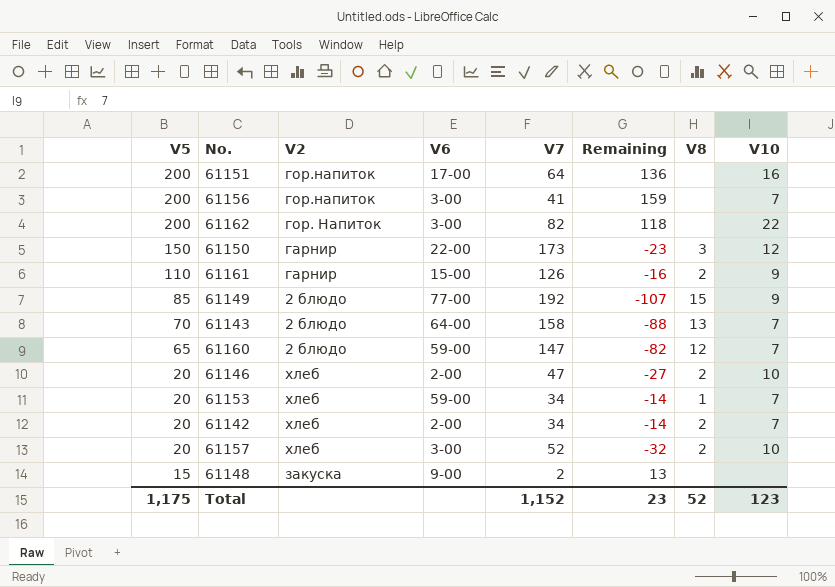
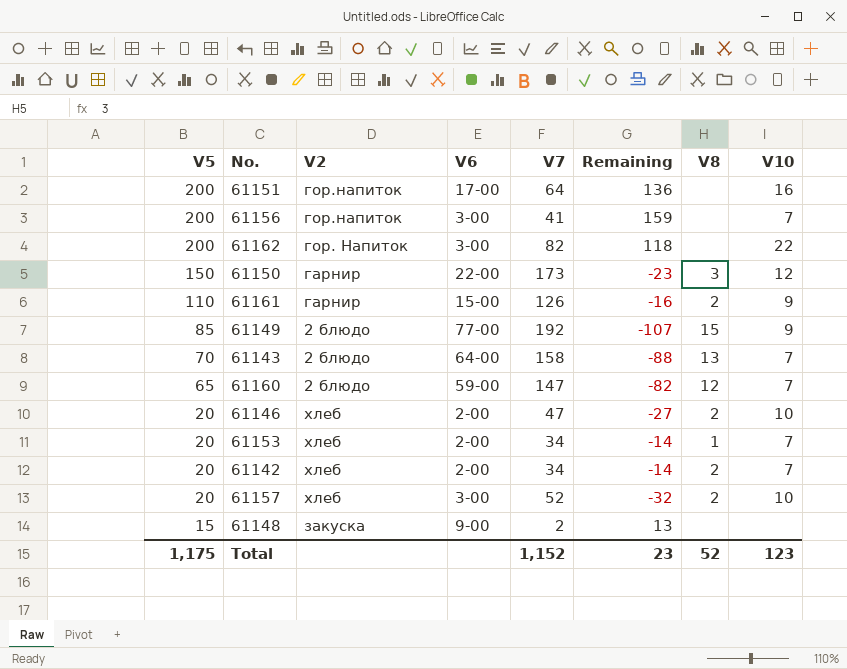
61153 | V6: 59-00 -> 2-00

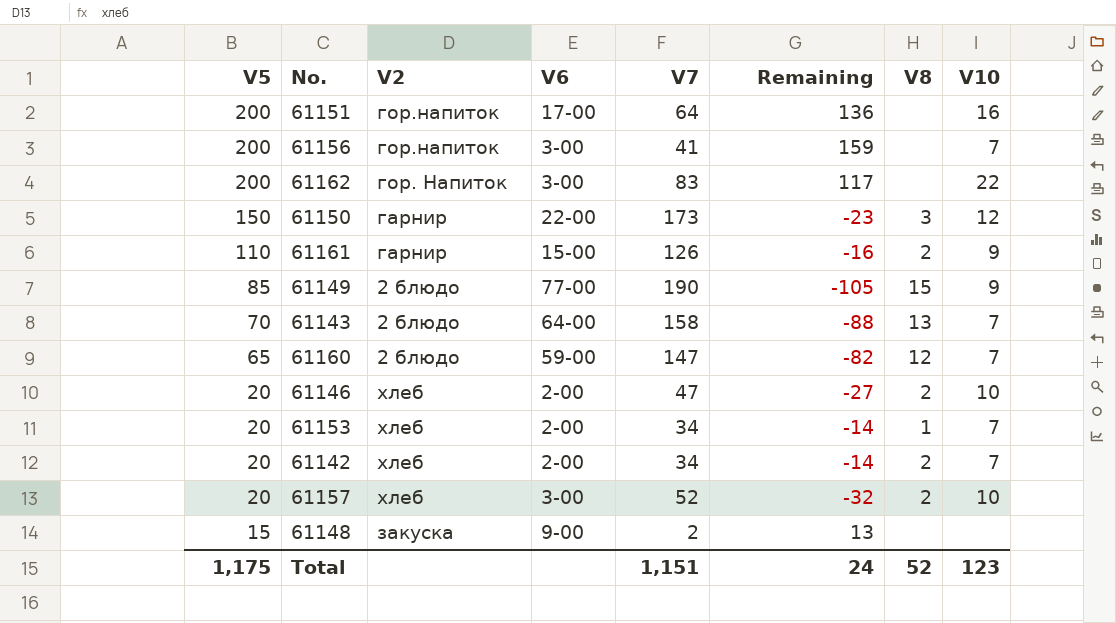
61162 | V7: 82 -> 83
61162 | Remaining: 118 -> 117
61149 | V7: 192 -> 190
61149 | Remaining: -107 -> -105
Total | V7: 1,152 -> 1,151
Total | Remaining: 23 -> 24

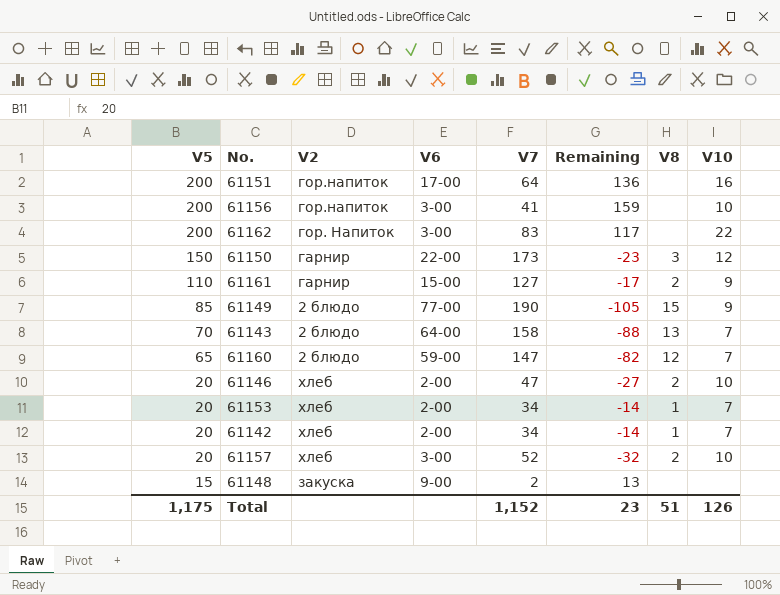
61156 | V10: 7 -> 10
61161 | V7: 126 -> 127
61161 | Remaining: -16 -> -17
61142 | V8: 2 -> 1
Total | V7: 1,151 -> 1,152
Total | Remaining: 24 -> 23
Total | V8: 52 -> 51
Total | V10: 123 -> 126

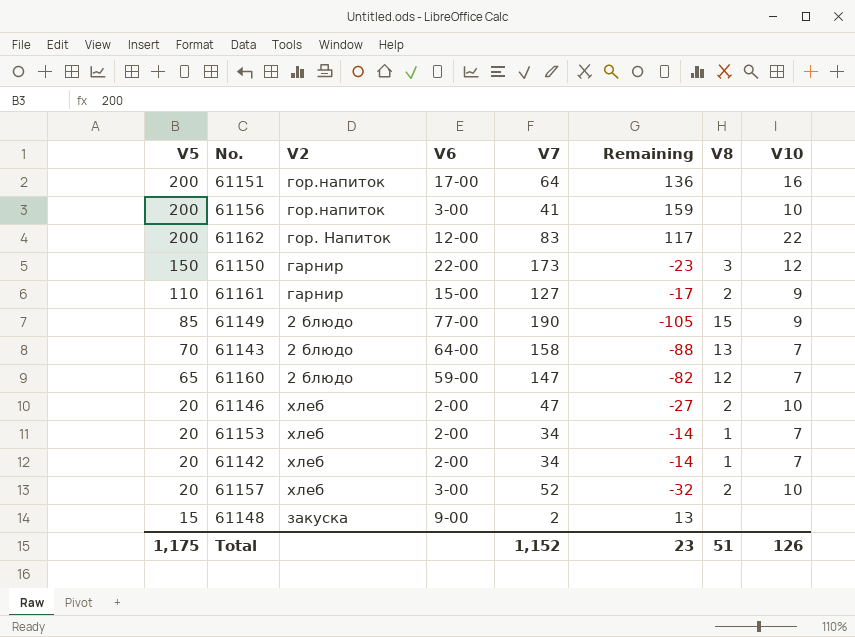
61162 | V6: 3-00 -> 12-00

